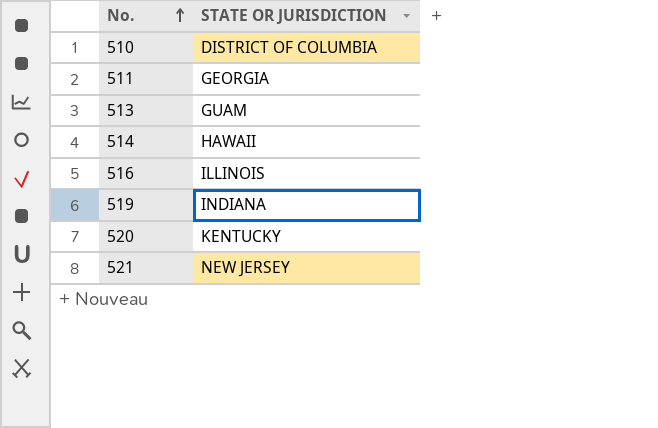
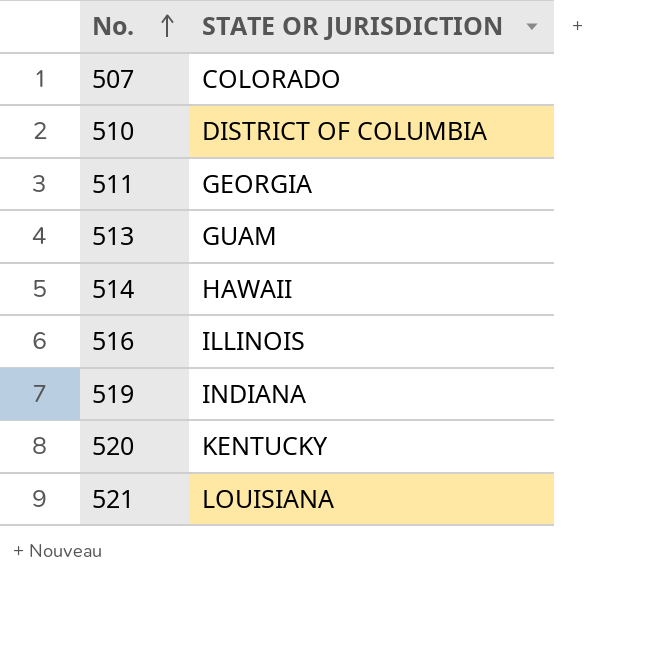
row 507: none -> COLORADO
521 | STATE OR JURISDICTION: NEW JERSEY -> LOUISIANA

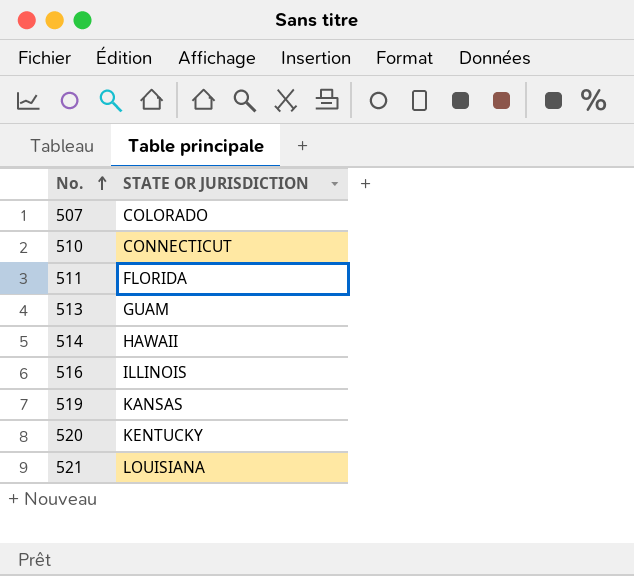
510 | STATE OR JURISDICTION: DISTRICT OF COLUMBIA -> CONNECTICUT
511 | STATE OR JURISDICTION: GEORGIA -> FLORIDA
519 | STATE OR JURISDICTION: INDIANA -> KANSAS

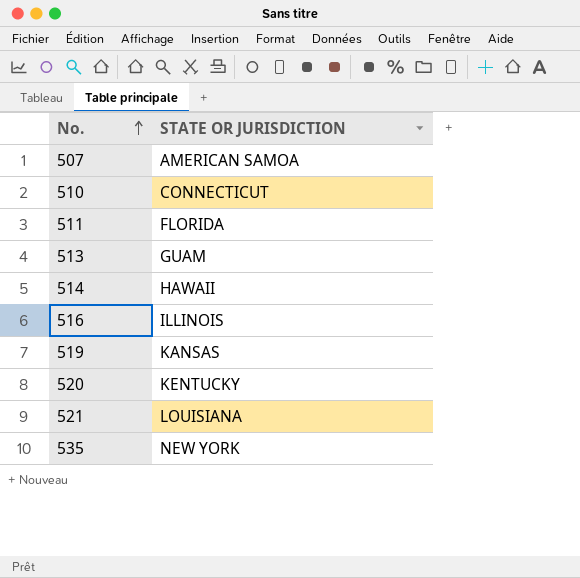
507 | STATE OR JURISDICTION: COLORADO -> AMERICAN SAMOA
row 535: none -> NEW YORK

